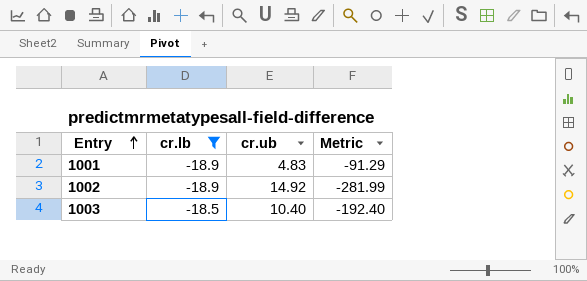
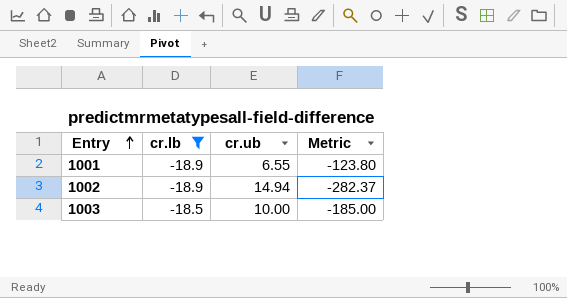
1001 | cr.ub: 4.83 -> 6.55
1001 | Metric: -91.29 -> -123.80
1002 | cr.ub: 14.92 -> 14.94
1002 | Metric: -281.99 -> -282.37
1003 | cr.ub: 10.40 -> 10.00
1003 | Metric: -192.40 -> -185.00

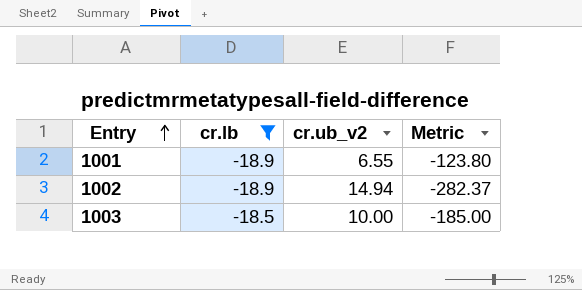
column name: cr.ub -> cr.ub_v2

